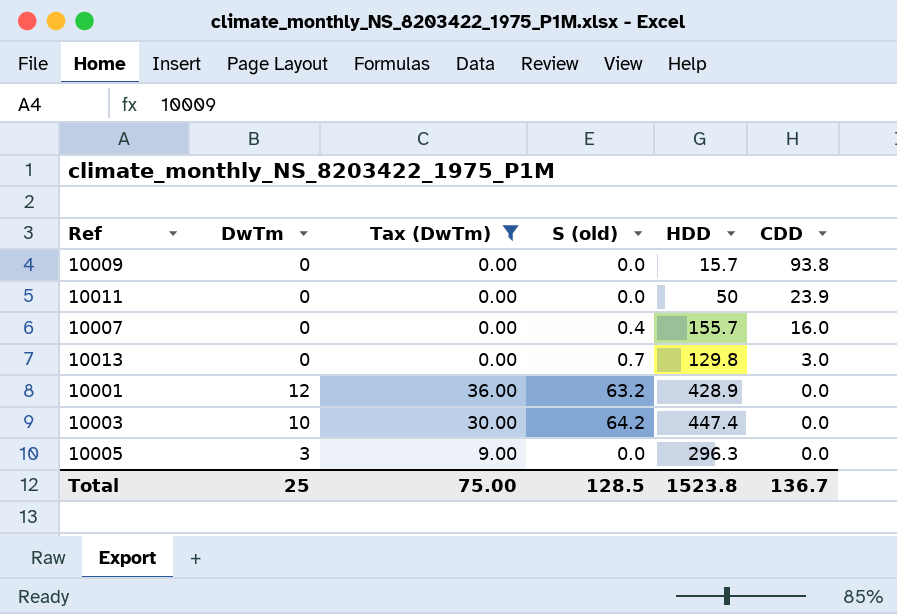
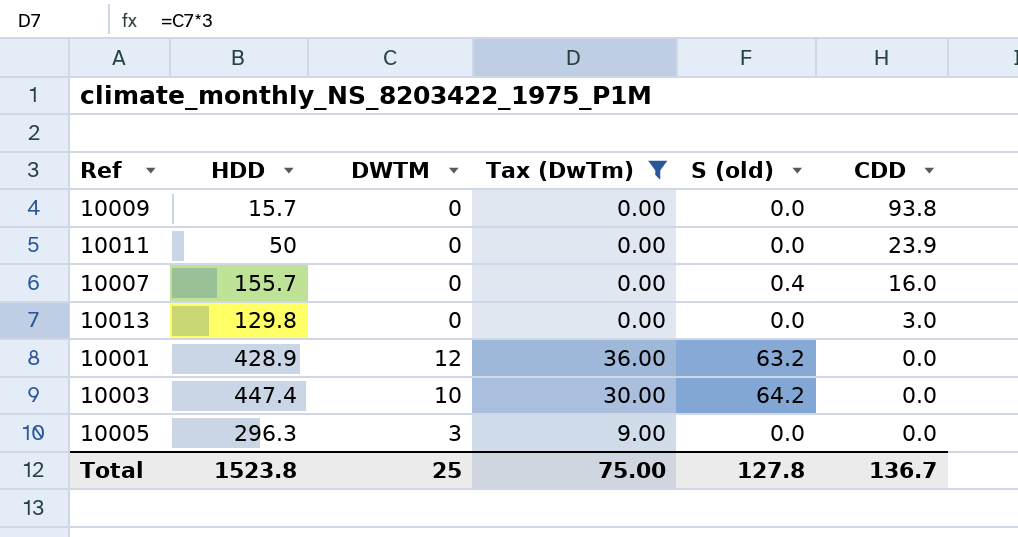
column HDD | position: 5 -> 2
column name: DwTm -> DWTM
10013 | S (old): 0.7 -> 0.0
Total | S (old): 128.5 -> 127.8

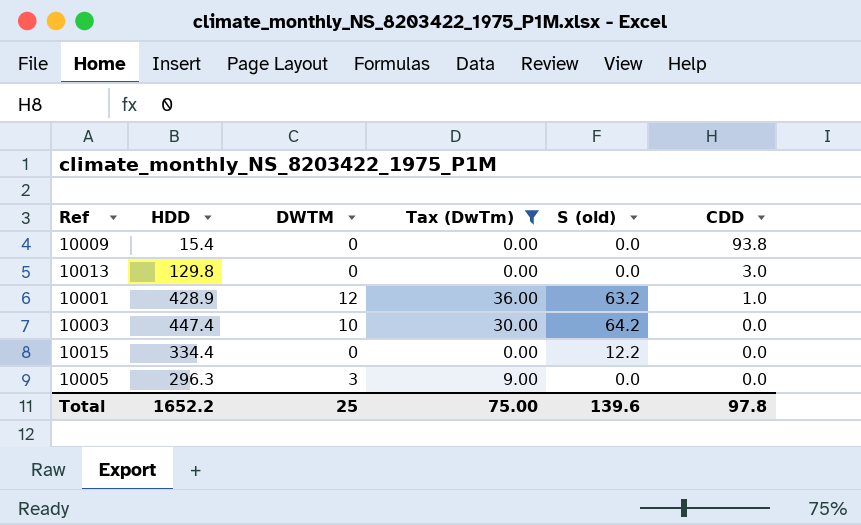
row 10011: 50 | 0 | 0.00 | 0.0 | 23.9 -> none
row 10007: 155.7 | 0 | 0.00 | 0.4 | 16.0 -> none
10009 | HDD: 15.7 -> 15.4
10001 | CDD: 0.0 -> 1.0
row 10015: none -> 334.4 | 0 | 0.00 | 12.2 | 0.0
Total | HDD: 1523.8 -> 1652.2
Total | S (old): 127.8 -> 139.6
Total | CDD: 136.7 -> 97.8

